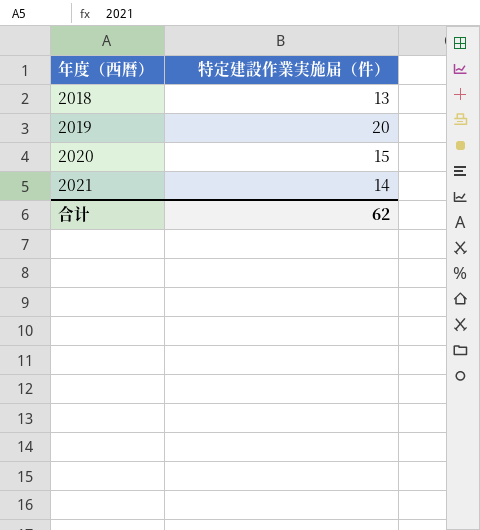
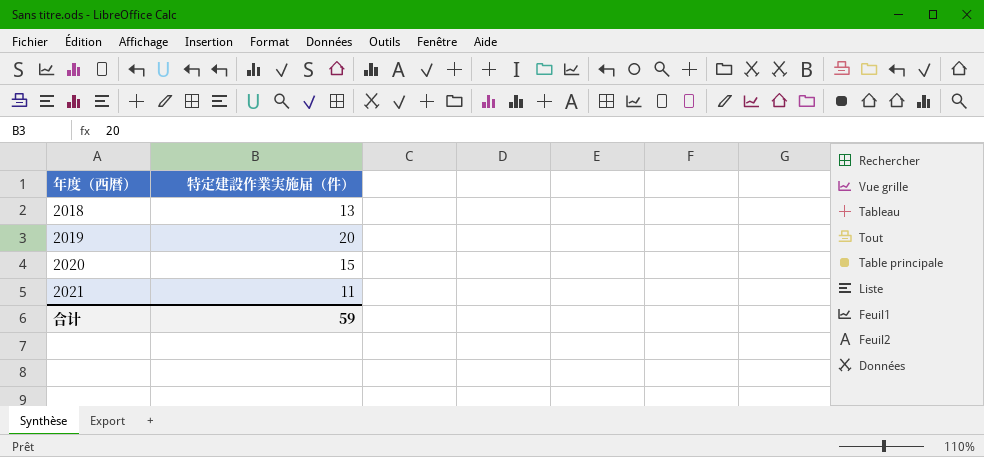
2021 | 特定建設作業実施届（件）: 14 -> 11
合计 | 特定建設作業実施届（件）: 62 -> 59

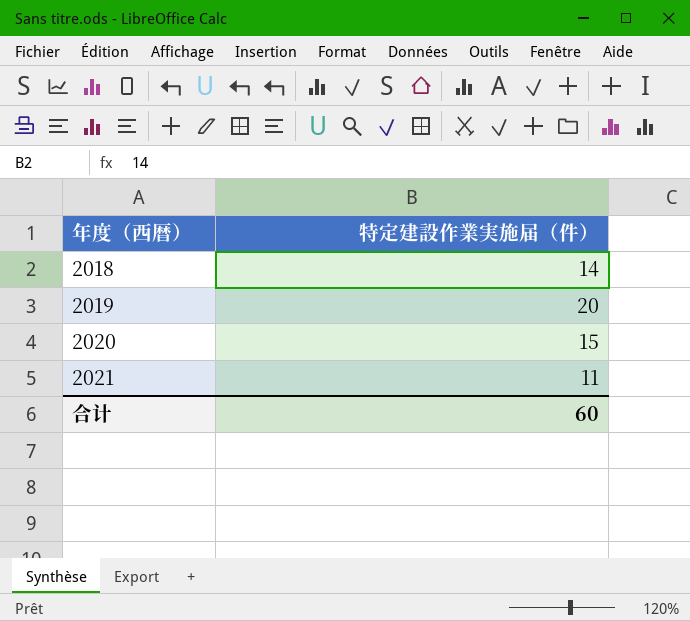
2018 | 特定建設作業実施届（件）: 13 -> 14
合计 | 特定建設作業実施届（件）: 59 -> 60

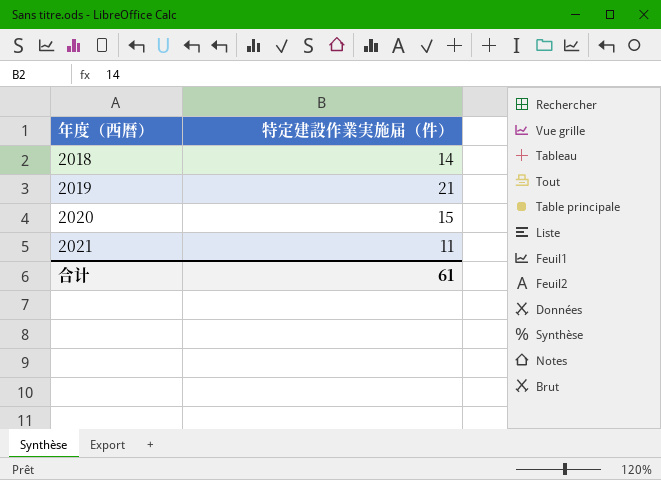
2019 | 特定建設作業実施届（件）: 20 -> 21
合计 | 特定建設作業実施届（件）: 60 -> 61

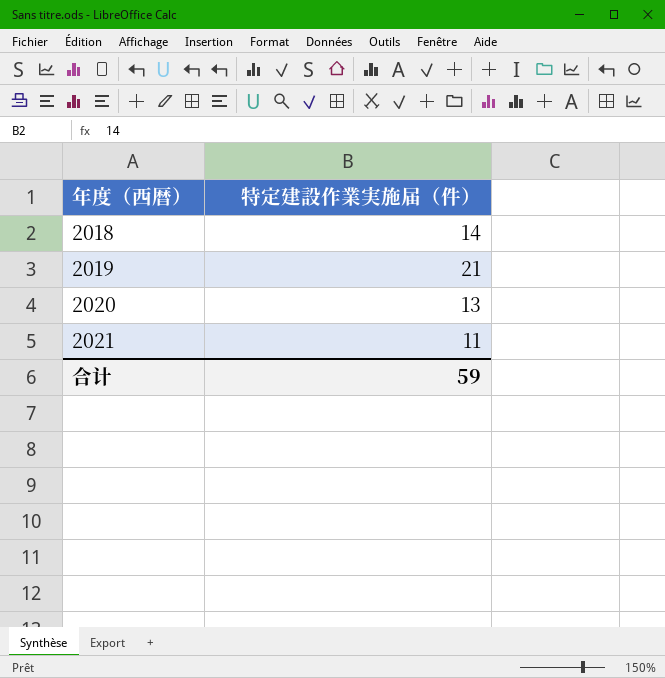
2020 | 特定建設作業実施届（件）: 15 -> 13
合计 | 特定建設作業実施届（件）: 61 -> 59

